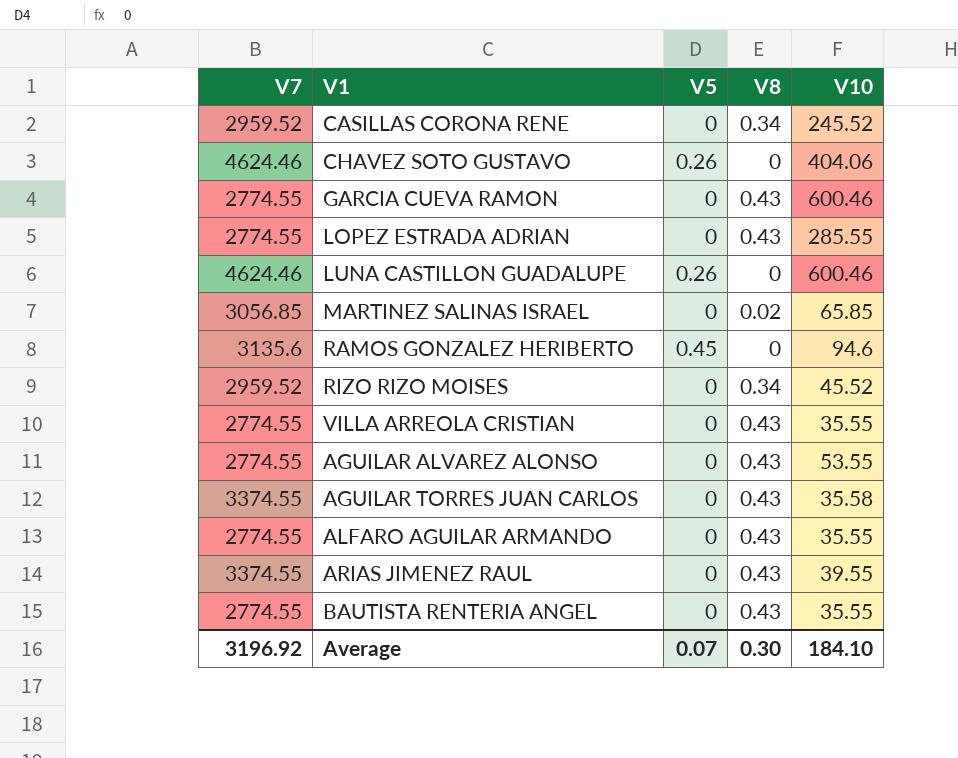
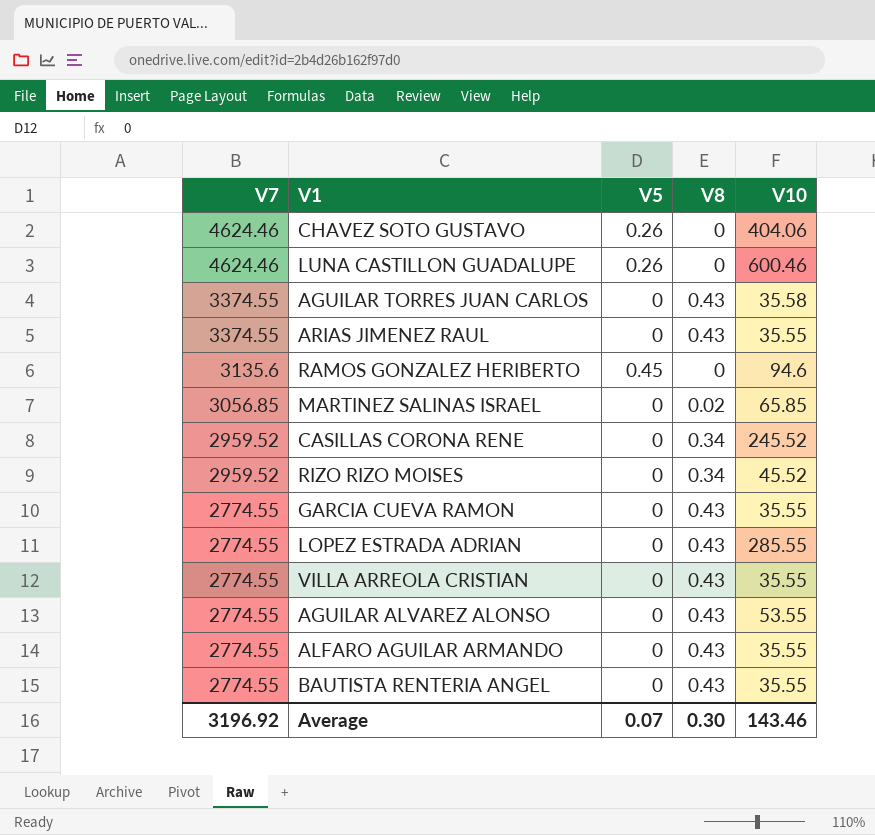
row order: none -> V7 descending
ARIAS JIMENEZ RAUL | V10: 39.55 -> 35.55
GARCIA CUEVA RAMON | V10: 600.46 -> 35.55
Average | V10: 184.10 -> 143.46

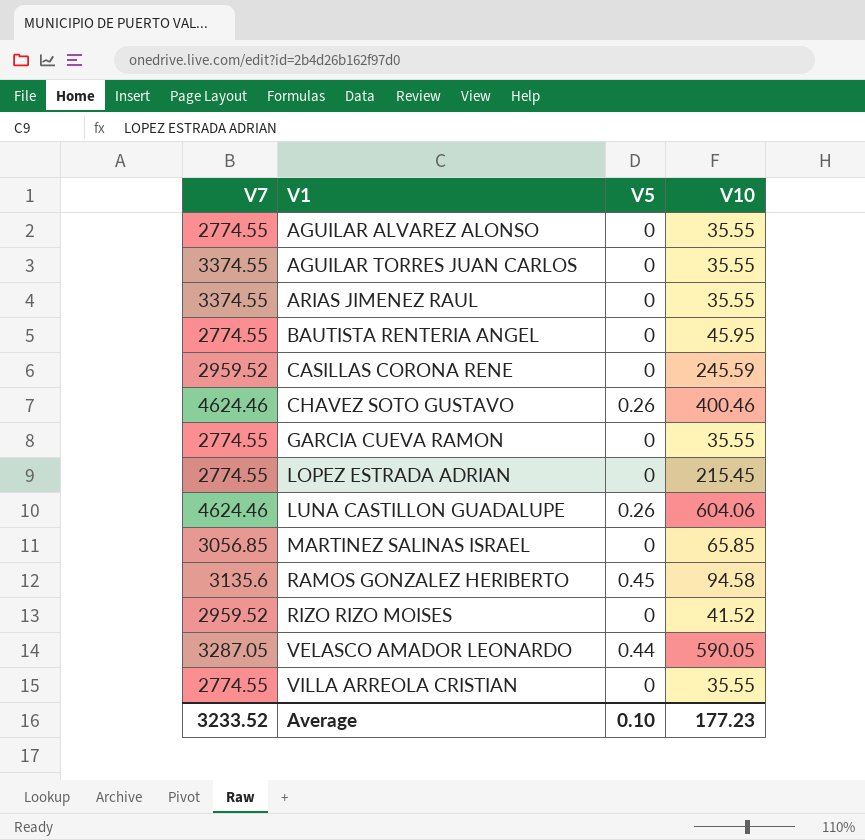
row order: V7 descending -> V1 ascending
column V8 | position: 4 -> none
row ALFARO AGUILAR ARMANDO: 2774.55 | 0 | 0.43 | 35.55 -> none
AGUILAR ALVAREZ ALONSO | V10: 53.55 -> 35.55
AGUILAR TORRES JUAN CARLOS | V10: 35.58 -> 35.55
BAUTISTA RENTERIA ANGEL | V10: 35.55 -> 45.95
CASILLAS CORONA RENE | V10: 245.52 -> 245.59
CHAVEZ SOTO GUSTAVO | V10: 404.06 -> 400.46
LOPEZ ESTRADA ADRIAN | V10: 285.55 -> 215.45
LUNA CASTILLON GUADALUPE | V10: 600.46 -> 604.06
RAMOS GONZALEZ HERIBERTO | V10: 94.6 -> 94.58
RIZO RIZO MOISES | V10: 45.52 -> 41.52
row VELASCO AMADOR LEONARDO: none -> 3287.05 | 0.44 | 590.05
Average | V7: 3196.92 -> 3233.52
Average | V5: 0.07 -> 0.10
Average | V10: 143.46 -> 177.23

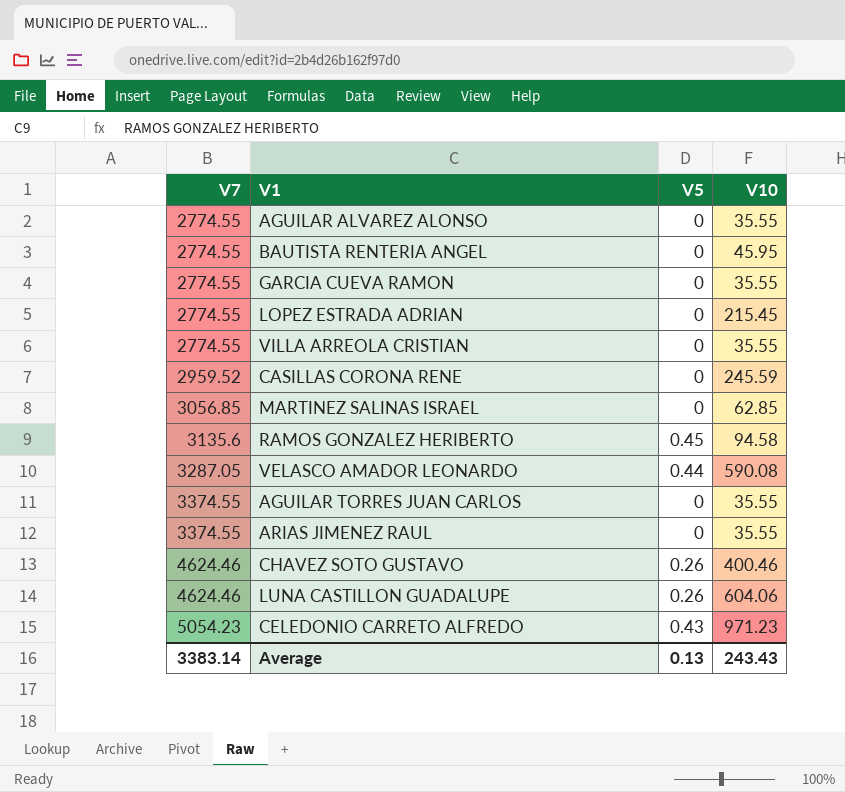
row order: V1 ascending -> V7 ascending
row RIZO RIZO MOISES: 2959.52 | 0 | 41.52 -> none
MARTINEZ SALINAS ISRAEL | V10: 65.85 -> 62.85
VELASCO AMADOR LEONARDO | V10: 590.05 -> 590.08
row CELEDONIO CARRETO ALFREDO: none -> 5054.23 | 0.43 | 971.23
Average | V7: 3233.52 -> 3383.14
Average | V5: 0.10 -> 0.13
Average | V10: 177.23 -> 243.43

